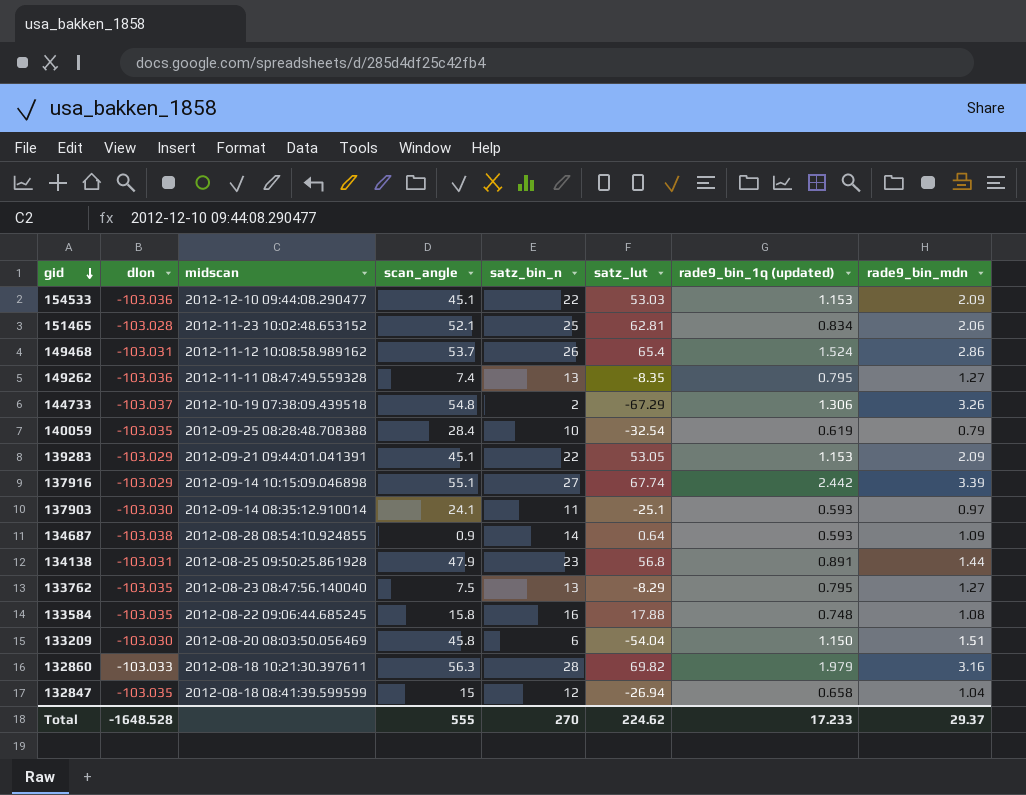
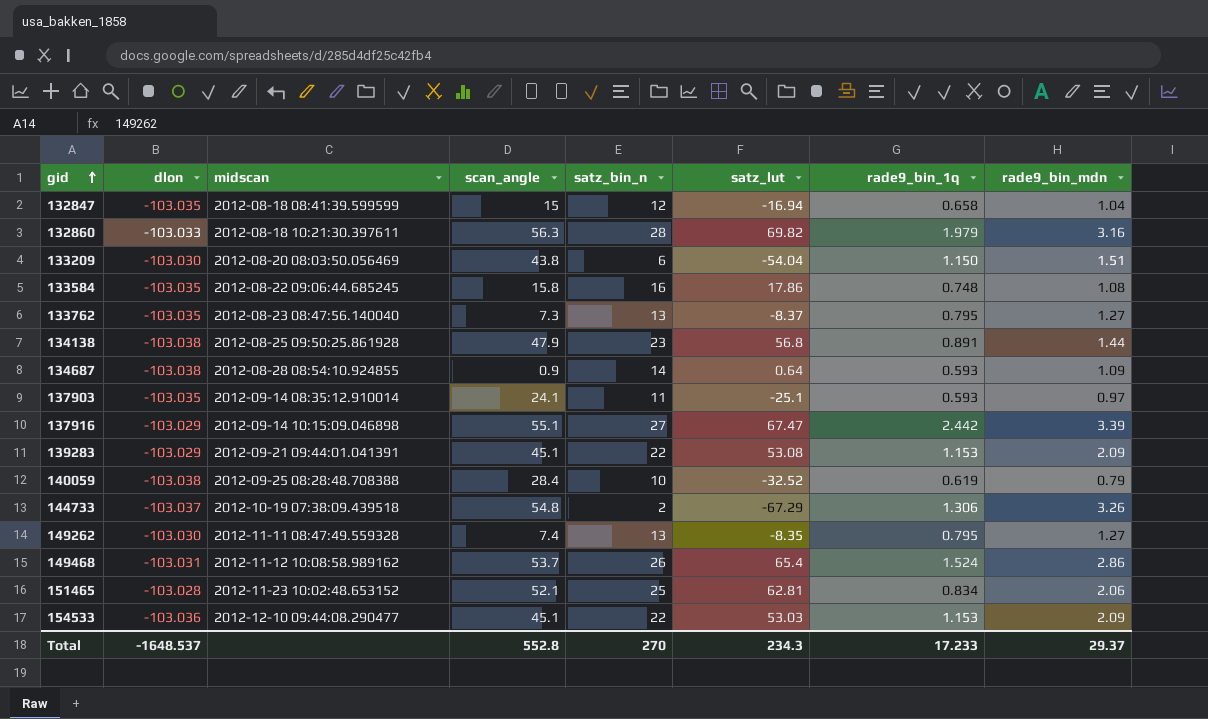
row order: gid descending -> gid ascending
column name: rade9_bin_1q (updated) -> rade9_bin_1q
132847 | satz_lut: -26.94 -> -16.94
133209 | scan_angle: 45.8 -> 43.8
133584 | satz_lut: 17.88 -> 17.86
133762 | scan_angle: 7.5 -> 7.3
133762 | satz_lut: -8.29 -> -8.37
134138 | dlon: -103.031 -> -103.038
137903 | dlon: -103.030 -> -103.035
137916 | satz_lut: 67.74 -> 67.47
139283 | satz_lut: 53.05 -> 53.08
140059 | dlon: -103.035 -> -103.038
140059 | satz_lut: -32.54 -> -32.52
149262 | dlon: -103.036 -> -103.030
Total | dlon: -1648.528 -> -1648.537
Total | scan_angle: 555 -> 552.8
Total | satz_lut: 224.62 -> 234.3

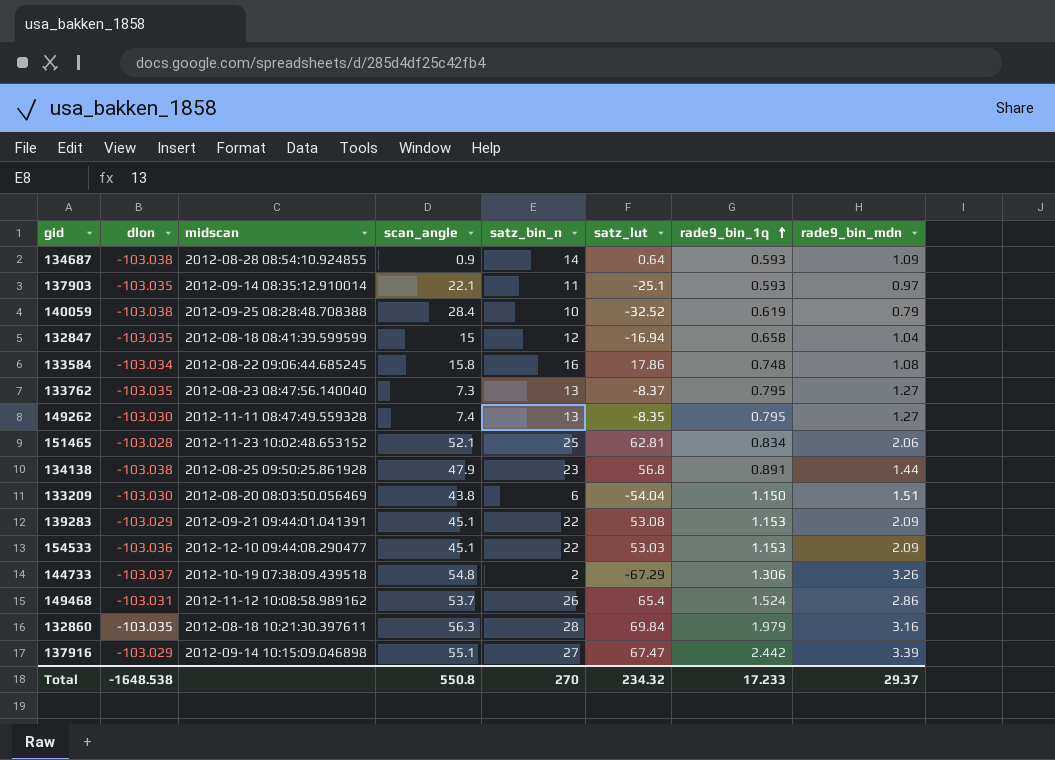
row order: gid ascending -> rade9_bin_1q ascending
137903 | scan_angle: 24.1 -> 22.1
133584 | dlon: -103.035 -> -103.034
132860 | dlon: -103.033 -> -103.035
132860 | satz_lut: 69.82 -> 69.84
Total | dlon: -1648.537 -> -1648.538
Total | scan_angle: 552.8 -> 550.8
Total | satz_lut: 234.3 -> 234.32

